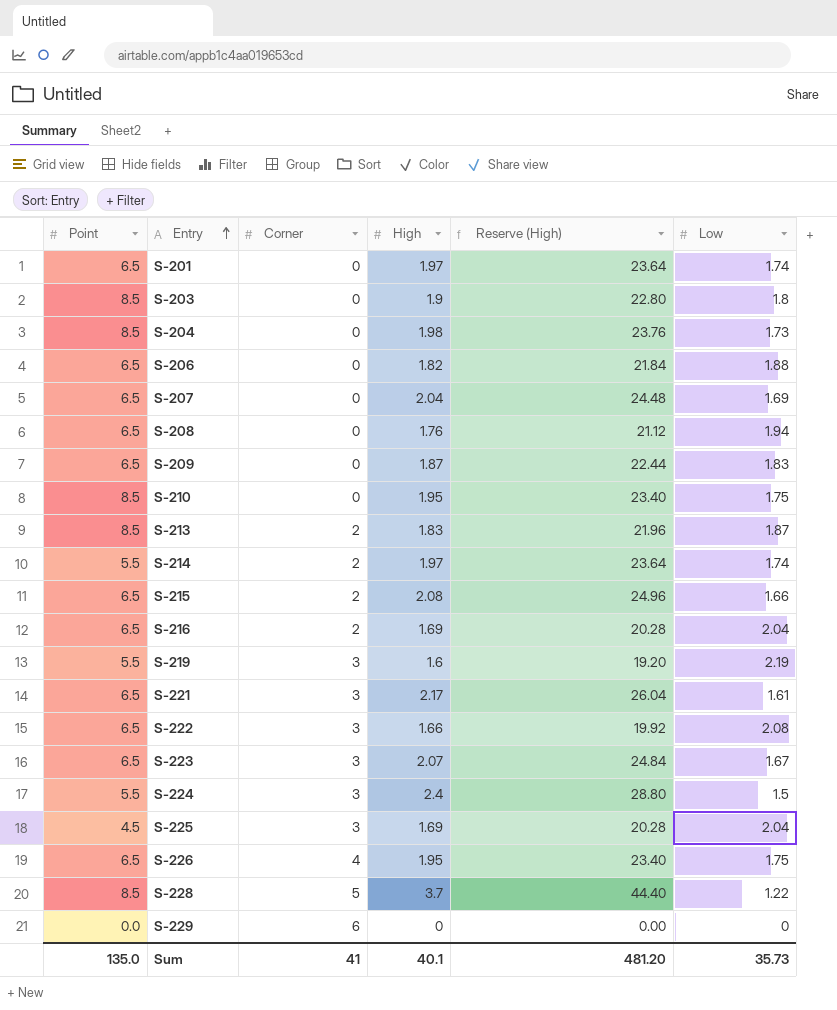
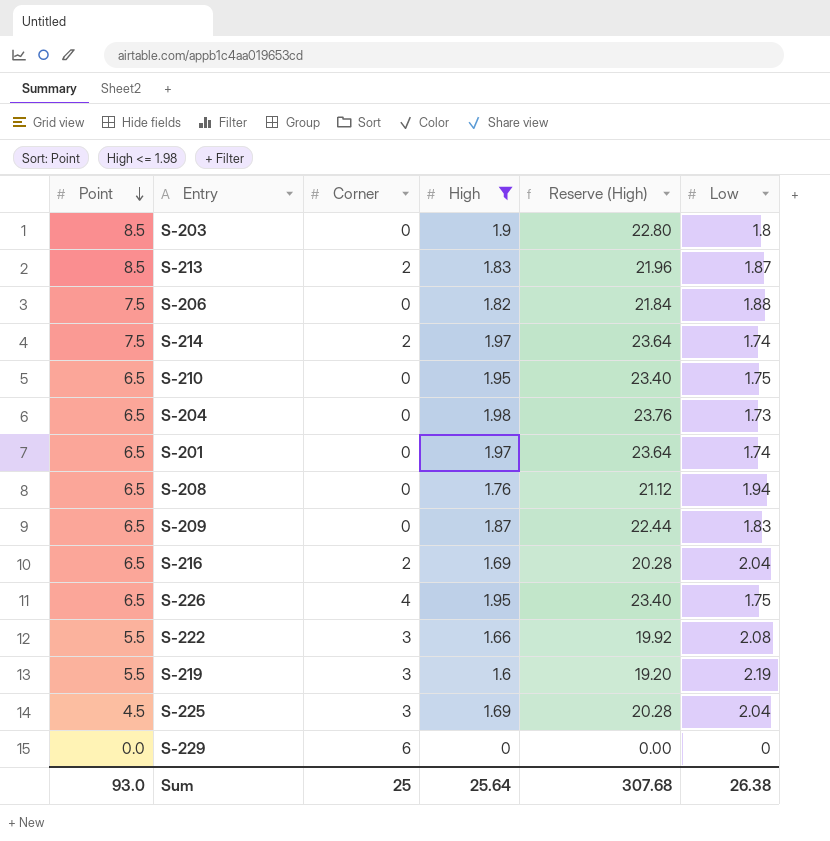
filter: none -> High <= 1.98
row order: Entry ascending -> Point descending
S-206 | Point: 6.5 -> 7.5
S-214 | Point: 5.5 -> 7.5
S-210 | Point: 8.5 -> 6.5
S-204 | Point: 8.5 -> 6.5
S-222 | Point: 6.5 -> 5.5
Sum | Point: 135.0 -> 93.0
Sum | Corner: 41 -> 25
Sum | High: 40.1 -> 25.64
Sum | Reserve (High): 481.20 -> 307.68
Sum | Low: 35.73 -> 26.38

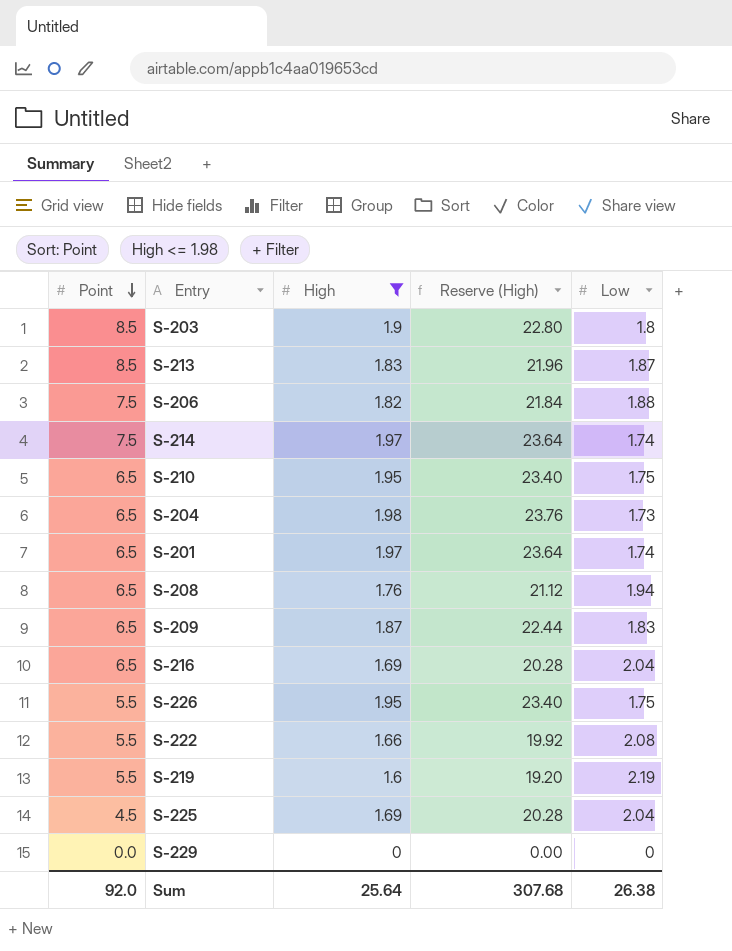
column Corner | position: 3 -> none
S-226 | Point: 6.5 -> 5.5
Sum | Point: 93.0 -> 92.0

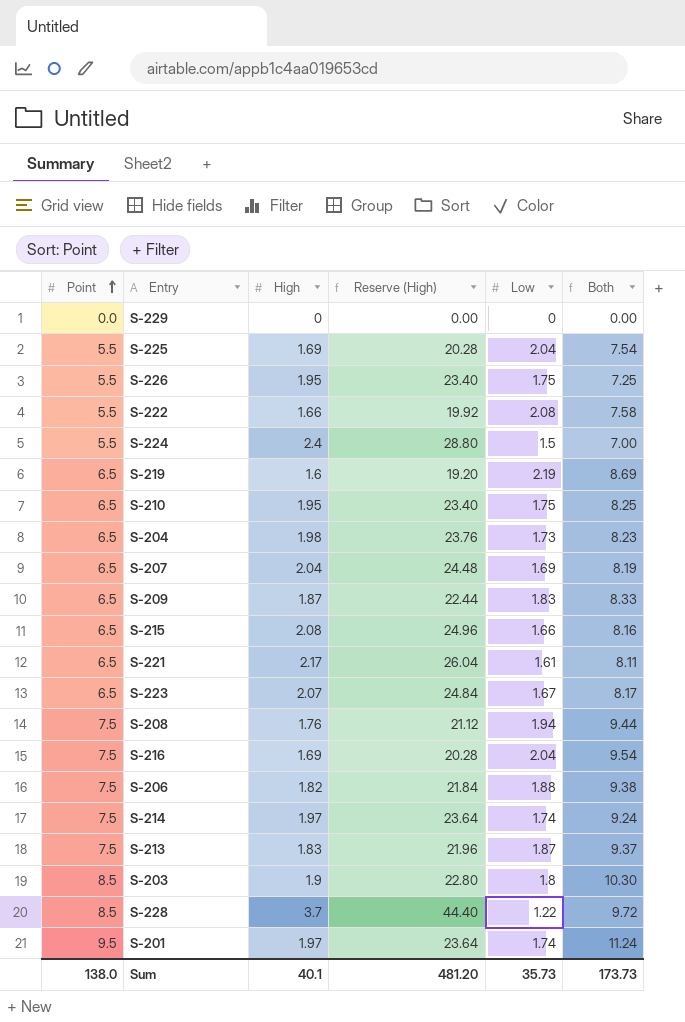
filter: High <= 1.98 -> none
row order: Point descending -> Point ascending
column Both | formula: none -> [Point] + [Low]
S-225 | Point: 4.5 -> 5.5
S-219 | Point: 5.5 -> 6.5
S-208 | Point: 6.5 -> 7.5
S-216 | Point: 6.5 -> 7.5
S-213 | Point: 8.5 -> 7.5
S-201 | Point: 6.5 -> 9.5
Sum | Point: 92.0 -> 138.0
Sum | High: 25.64 -> 40.1
Sum | Reserve (High): 307.68 -> 481.20
Sum | Low: 26.38 -> 35.73

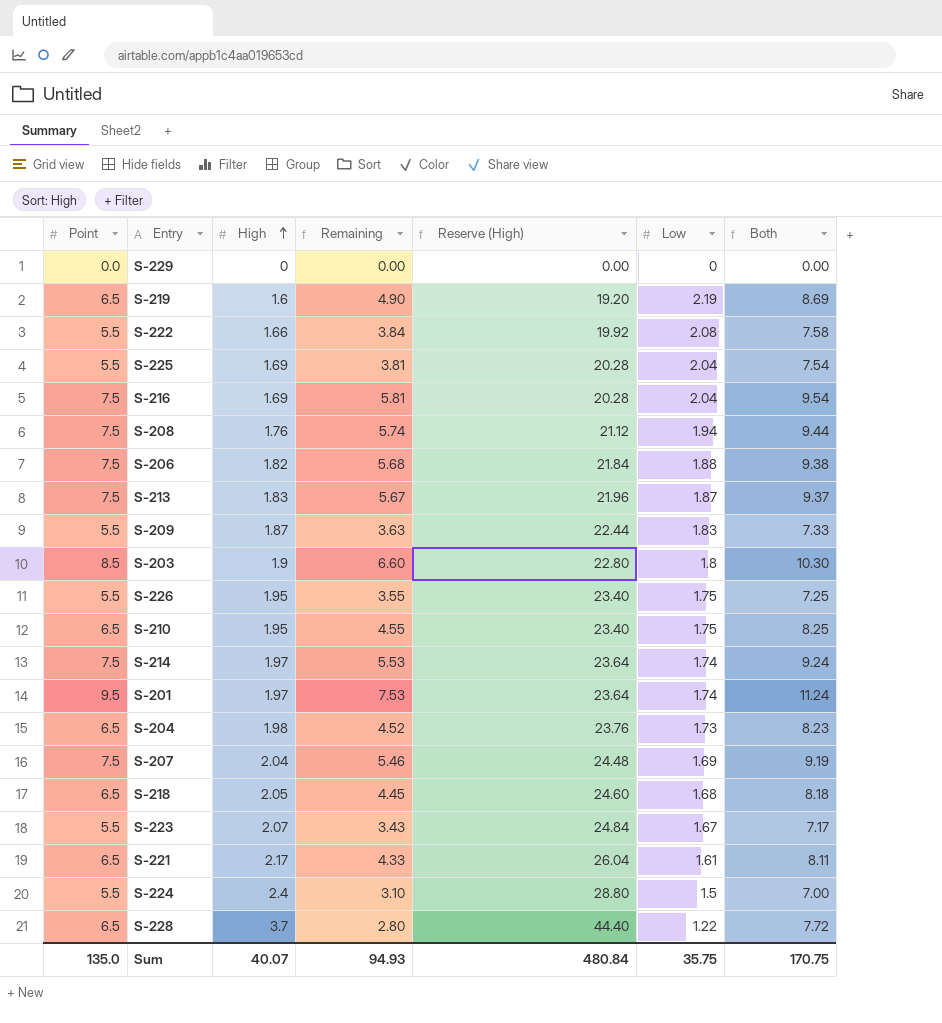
row order: Point ascending -> High ascending
column Remaining | formula: none -> [Point] - [High]
row S-215: 6.5 | 2.08 | 24.96 | 1.66 | 8.16 -> none
S-209 | Point: 6.5 -> 5.5
S-209 | Both: 8.33 -> 7.33
S-207 | Point: 6.5 -> 7.5
S-207 | Both: 8.19 -> 9.19
row S-218: none -> 6.5 | 2.05 | 4.45 | 24.60 | 1.68 | 8.18
S-223 | Point: 6.5 -> 5.5
S-223 | Both: 8.17 -> 7.17
S-228 | Point: 8.5 -> 6.5
S-228 | Both: 9.72 -> 7.72
Sum | Point: 138.0 -> 135.0
Sum | High: 40.1 -> 40.07
Sum | Reserve (High): 481.20 -> 480.84
Sum | Low: 35.73 -> 35.75
Sum | Both: 173.73 -> 170.75

